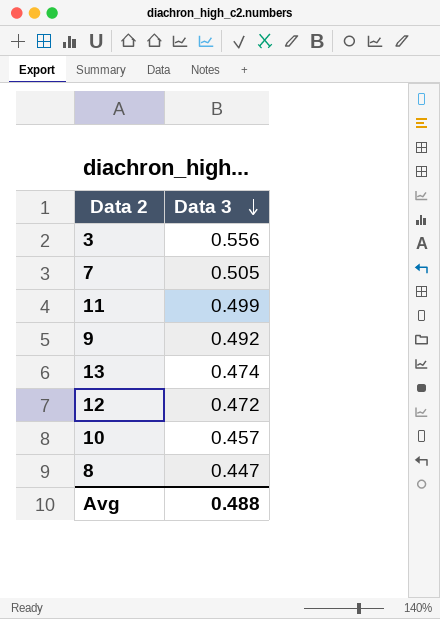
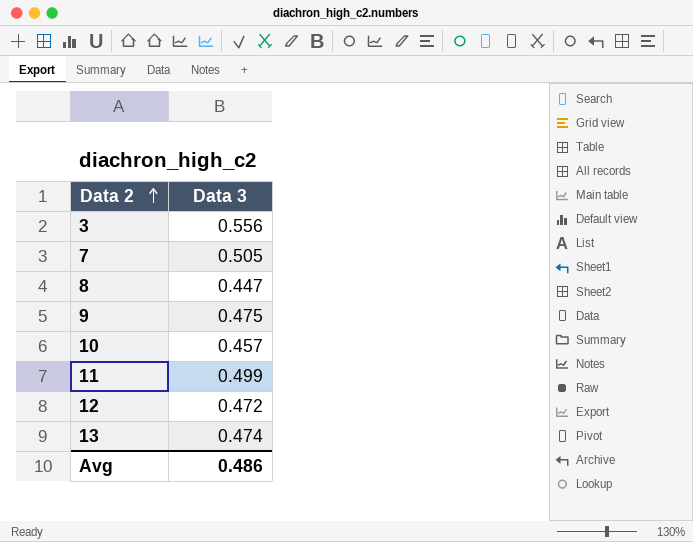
row order: Data 3 descending -> Data 2 ascending
9 | Data 3: 0.492 -> 0.475
Avg | Data 3: 0.488 -> 0.486

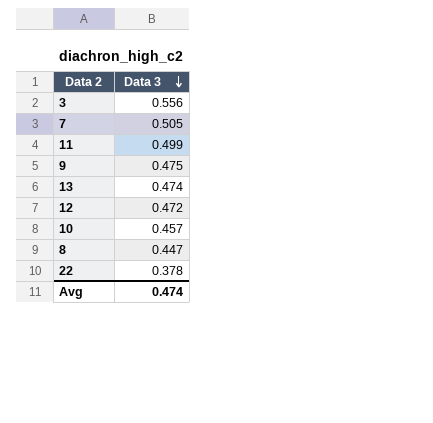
row order: Data 2 ascending -> Data 3 descending
row 22: none -> 0.378
Avg | Data 3: 0.486 -> 0.474

